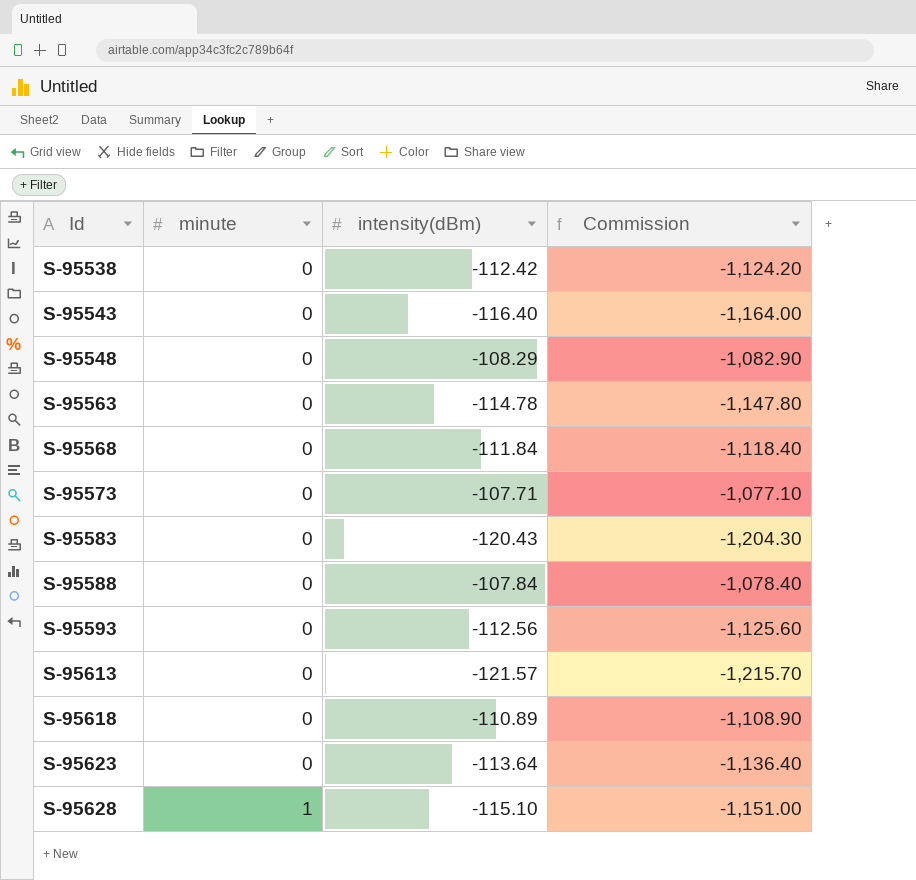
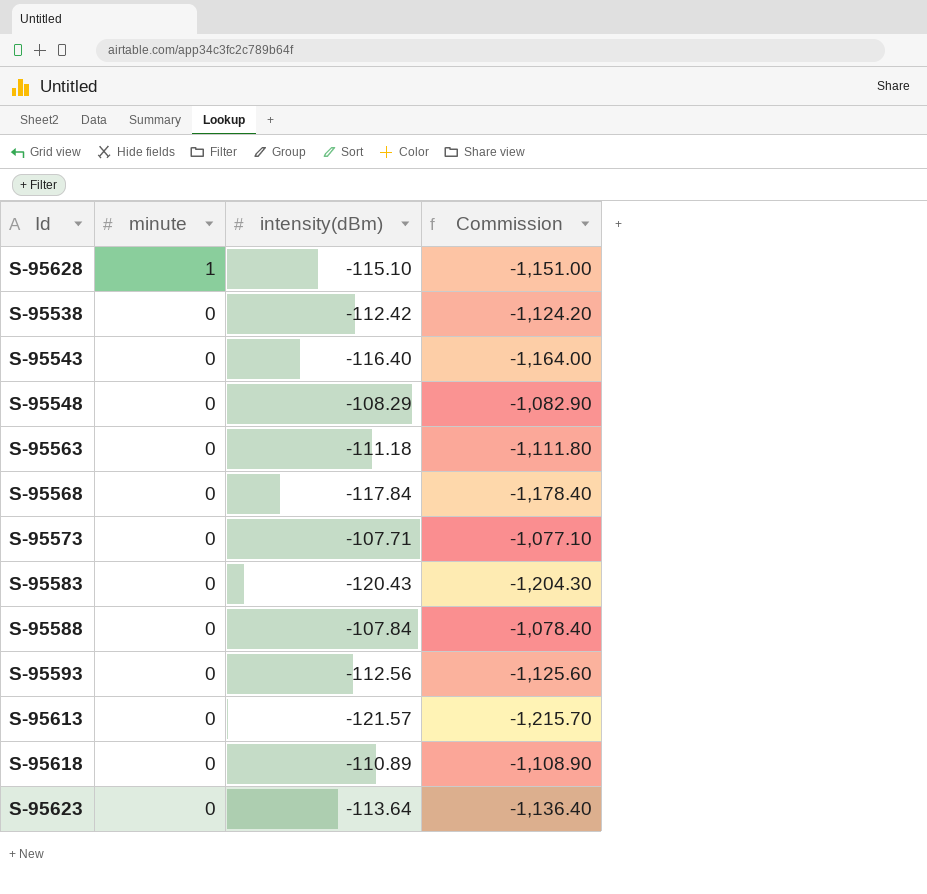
row order: Id ascending -> minute descending
S-95563 | intensity(dBm): -114.78 -> -111.18
S-95563 | Commission: -1,147.80 -> -1,111.80
S-95568 | intensity(dBm): -111.84 -> -117.84
S-95568 | Commission: -1,118.40 -> -1,178.40

